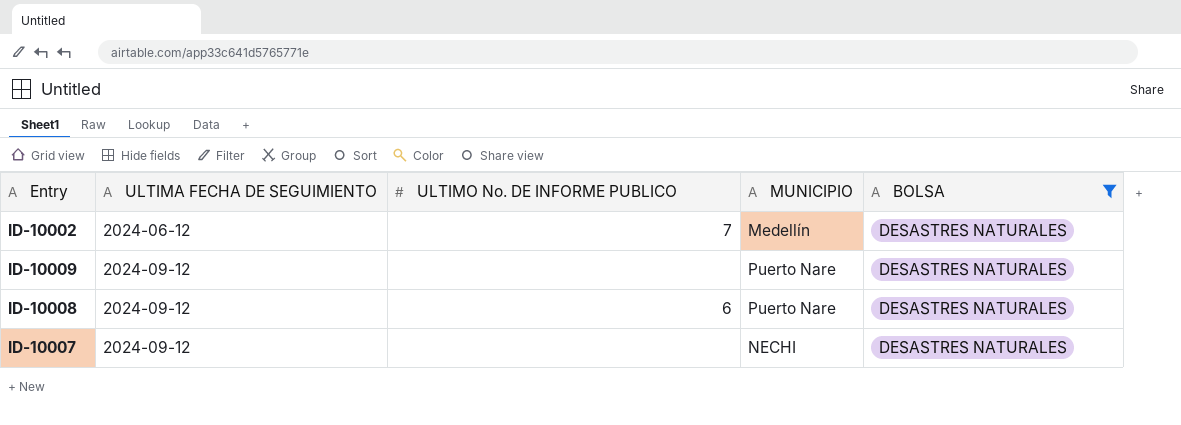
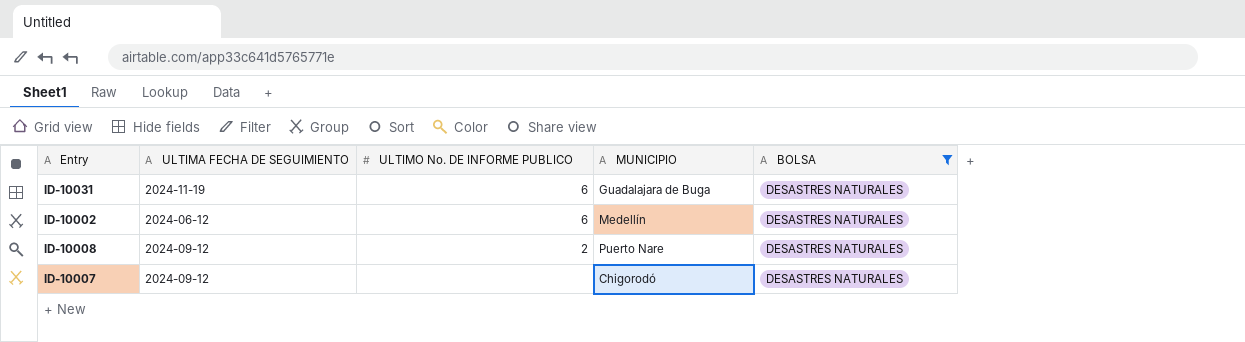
row ID-10009: 2024-09-12 | none | Puerto Nare | DESASTRES NATURALES -> none
row ID-10031: none -> 2024-11-19 | 6 | Guadalajara de Buga | DESASTRES NATURALES
ID-10002 | ULTIMO No. DE INFORME PUBLICO: 7 -> 6
ID-10008 | ULTIMO No. DE INFORME PUBLICO: 6 -> 2
ID-10007 | MUNICIPIO: NECHI -> Chigorodó

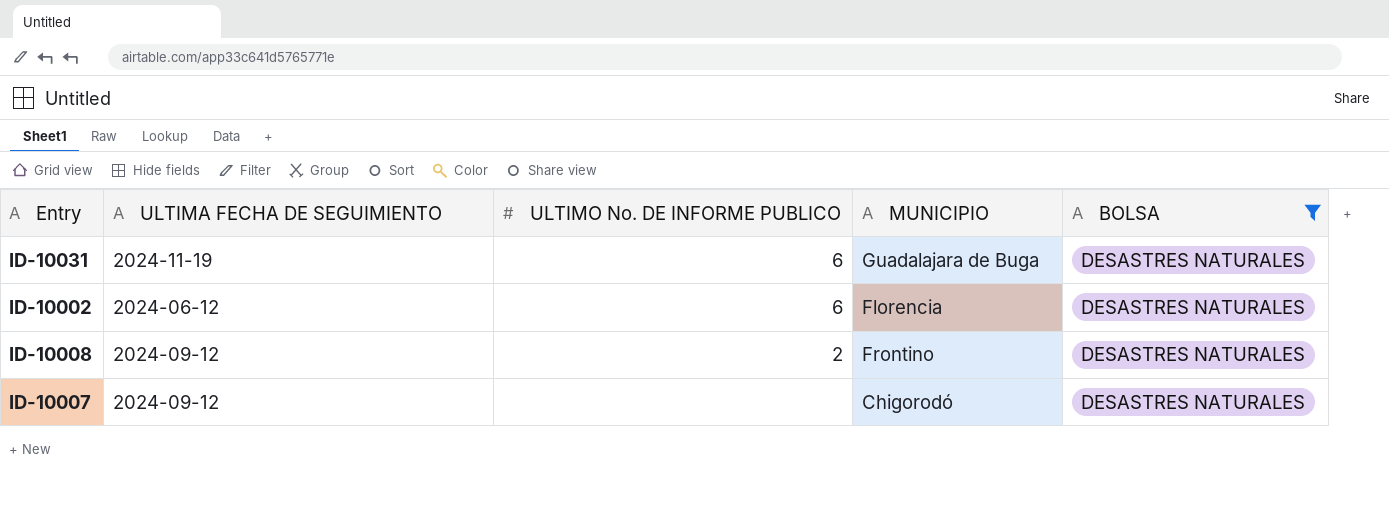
ID-10002 | MUNICIPIO: Medellín -> Florencia
ID-10008 | MUNICIPIO: Puerto Nare -> Frontino

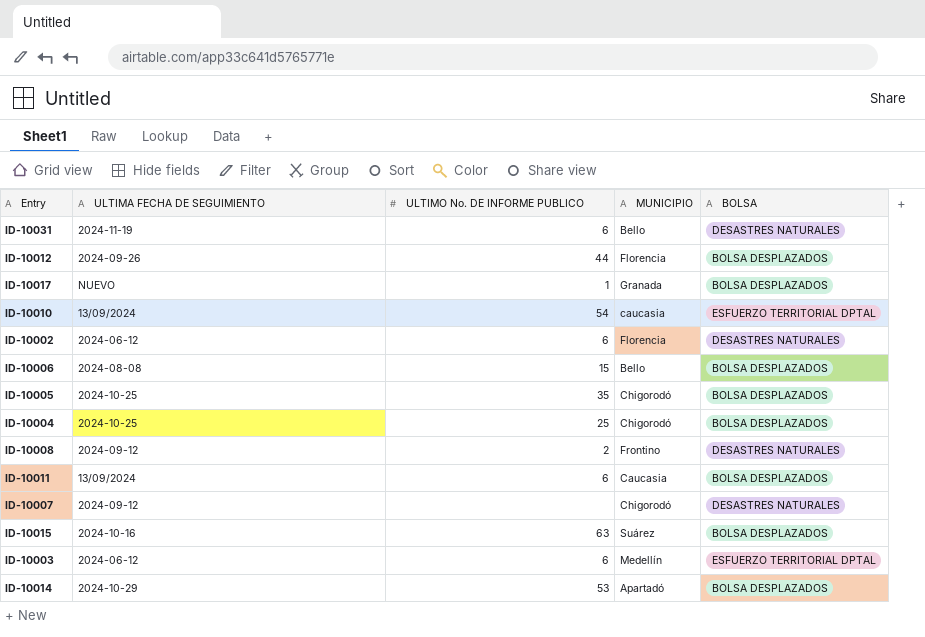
filter: BOLSA = DESASTRES NATURALES -> none
ID-10031 | MUNICIPIO: Guadalajara de Buga -> Bello

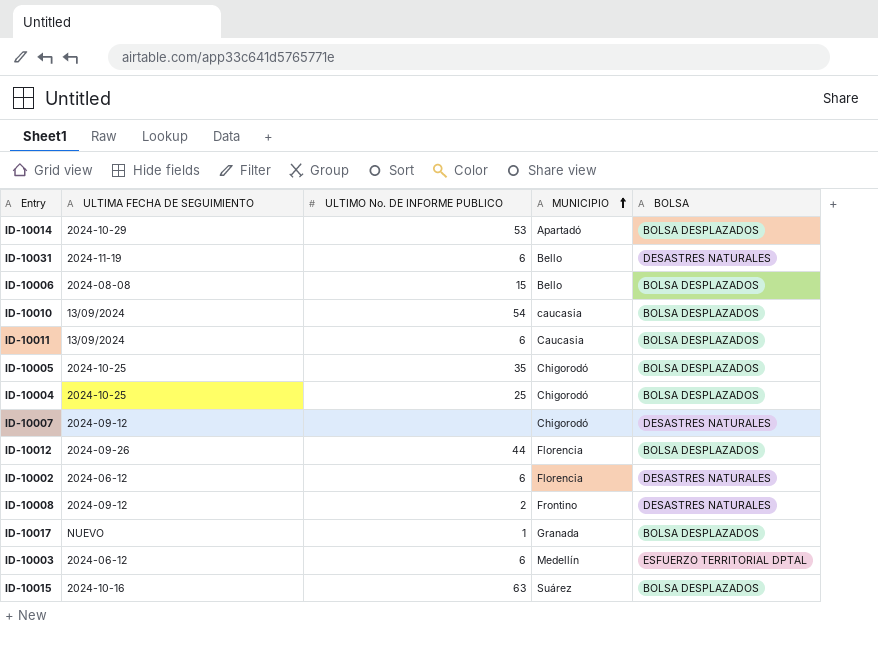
row order: none -> MUNICIPIO ascending
ID-10010 | BOLSA: ESFUERZO TERRITORIAL DPTAL -> BOLSA DESPLAZADOS

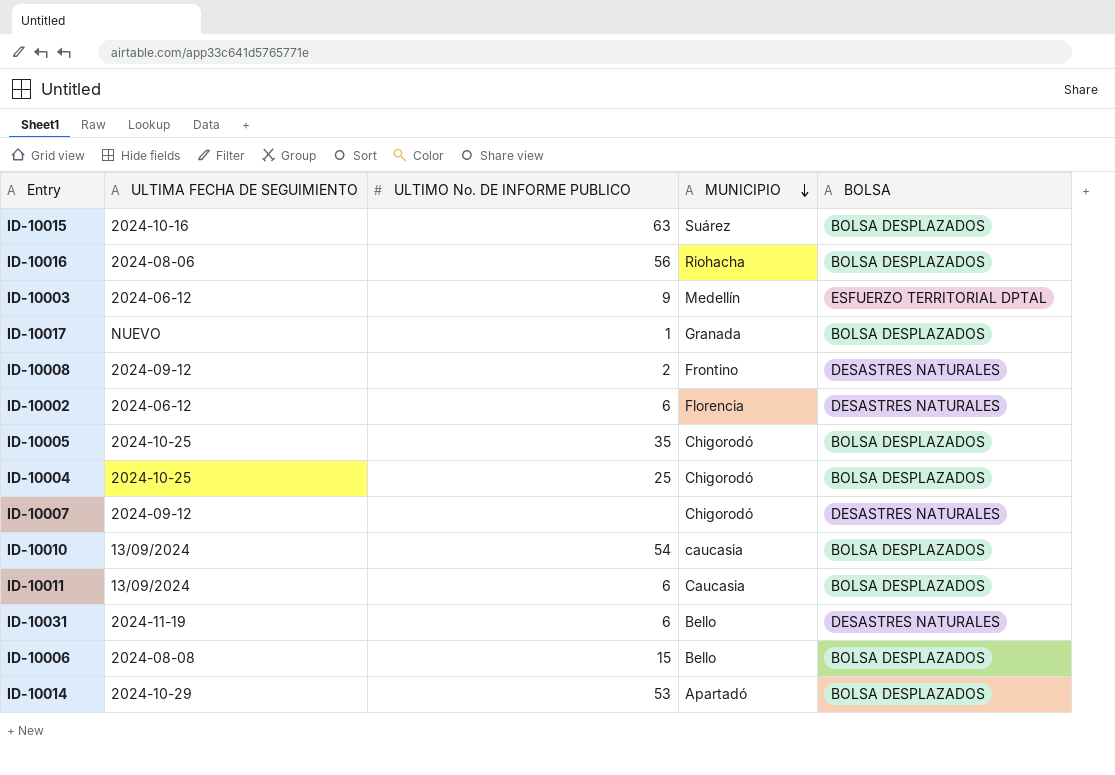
row order: MUNICIPIO ascending -> MUNICIPIO descending
row ID-10012: 2024-09-26 | 44 | Florencia | BOLSA DESPLAZADOS -> none
row ID-10016: none -> 2024-08-06 | 56 | Riohacha | BOLSA DESPLAZADOS
ID-10003 | ULTIMO No. DE INFORME PUBLICO: 6 -> 9

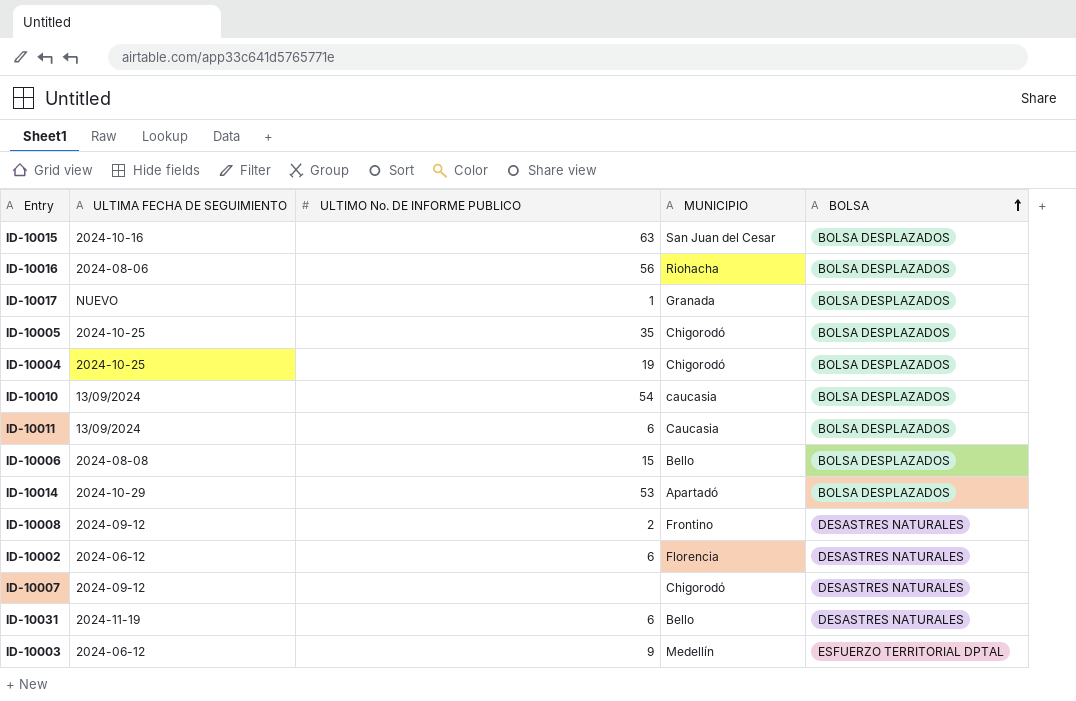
row order: MUNICIPIO descending -> BOLSA ascending
ID-10015 | MUNICIPIO: Suárez -> San Juan del Cesar
ID-10004 | ULTIMO No. DE INFORME PUBLICO: 25 -> 19

